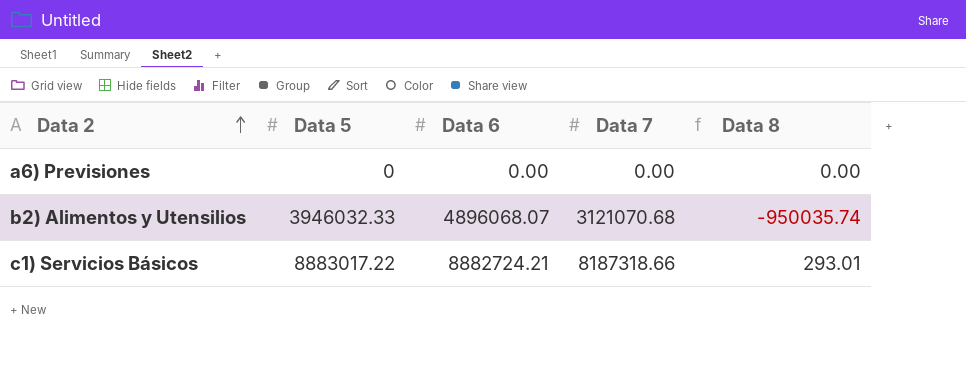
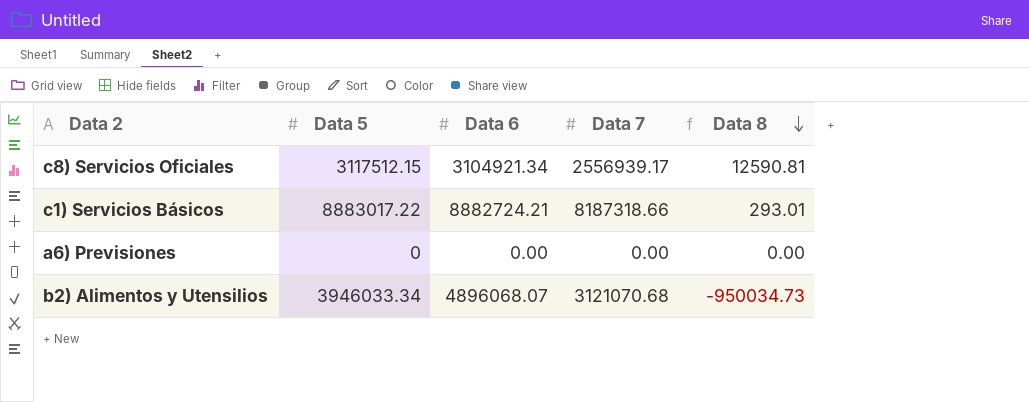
row order: Data 2 ascending -> Data 8 descending
row c8) Servicios Oficiales: none -> 3117512.15 | 3104921.34 | 2556939.17 | 12590.81
b2) Alimentos y Utensilios | Data 5: 3946032.33 -> 3946033.34
b2) Alimentos y Utensilios | Data 8: -950035.74 -> -950034.73

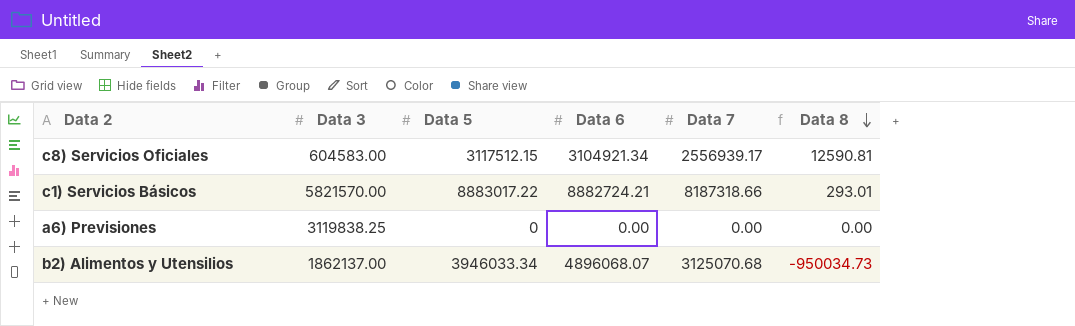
column Data 3 | position: none -> 2
b2) Alimentos y Utensilios | Data 7: 3121070.68 -> 3125070.68

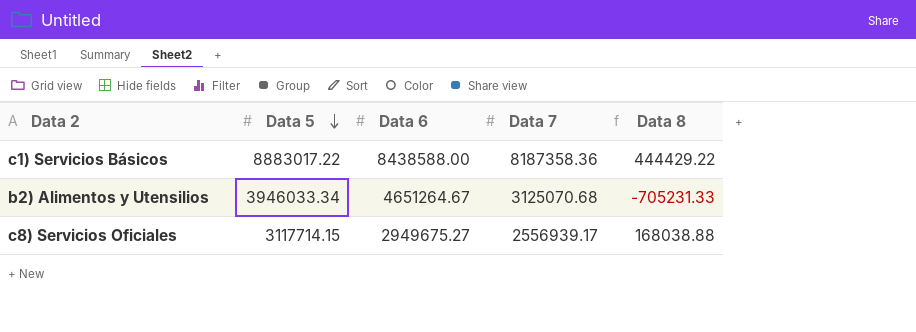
row order: Data 8 descending -> Data 5 descending
column Data 3 | position: 2 -> none
row a6) Previsiones: 3119838.25 | 0 | 0.00 | 0.00 | 0.00 -> none
c1) Servicios Básicos | Data 6: 8882724.21 -> 8438588.00
c1) Servicios Básicos | Data 7: 8187318.66 -> 8187358.36
c1) Servicios Básicos | Data 8: 293.01 -> 444429.22
b2) Alimentos y Utensilios | Data 6: 4896068.07 -> 4651264.67
b2) Alimentos y Utensilios | Data 8: -950034.73 -> -705231.33
c8) Servicios Oficiales | Data 5: 3117512.15 -> 3117714.15
c8) Servicios Oficiales | Data 6: 3104921.34 -> 2949675.27
c8) Servicios Oficiales | Data 8: 12590.81 -> 168038.88

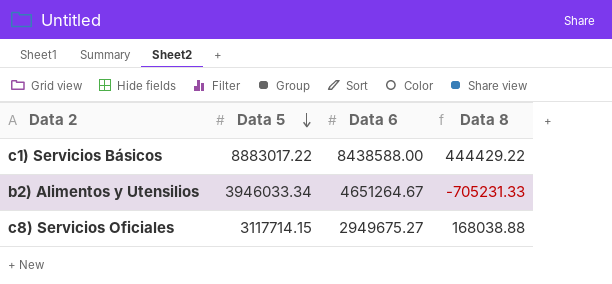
column Data 7 | position: 4 -> none

